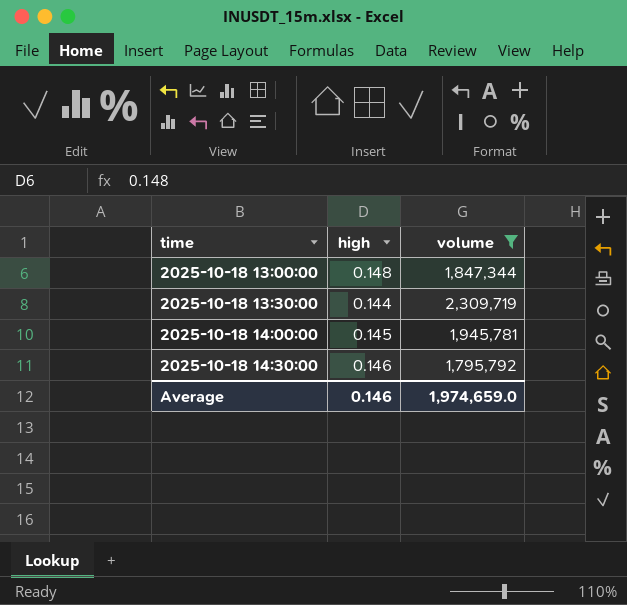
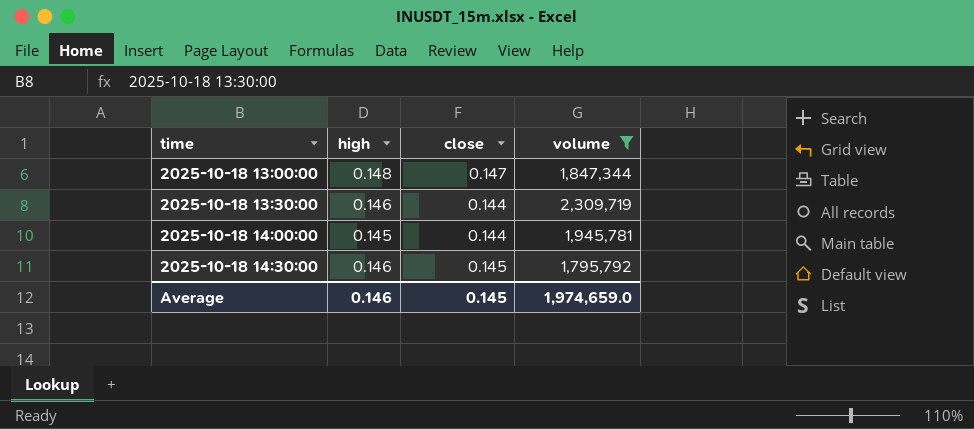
column close | position: none -> 3
2025-10-18 13:30:00 | high: 0.144 -> 0.146

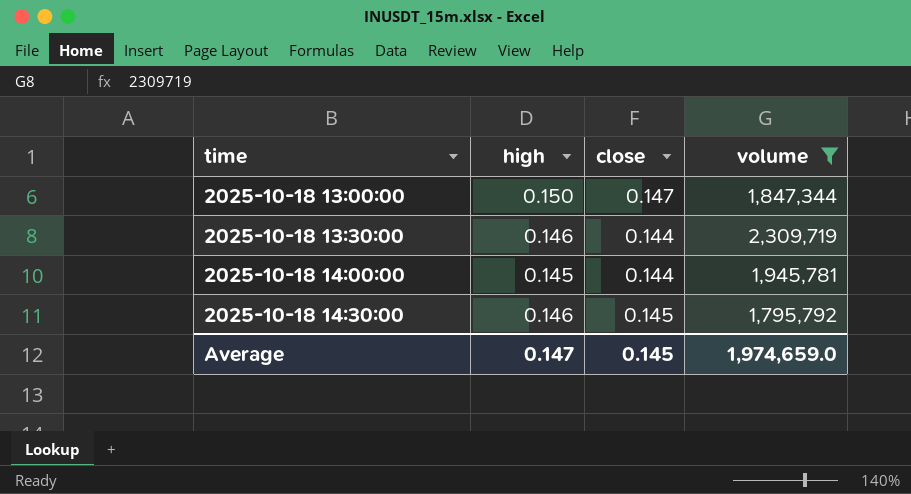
2025-10-18 13:00:00 | high: 0.148 -> 0.150
Average | high: 0.146 -> 0.147

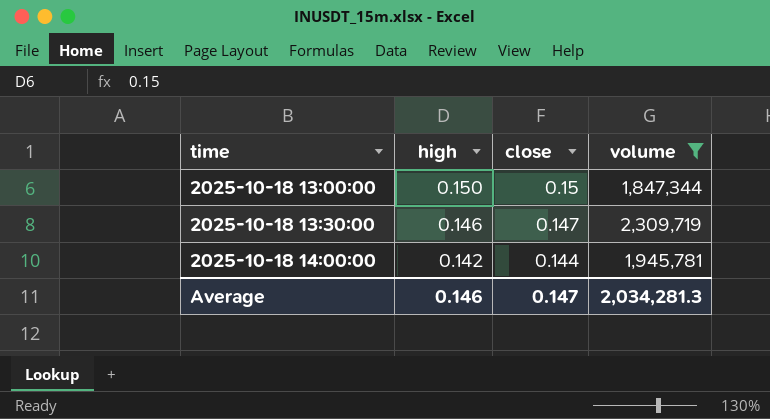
row 2025-10-18 14:30:00: 0.146 | 0.145 | 1,795,792 -> none
2025-10-18 13:00:00 | close: 0.147 -> 0.15
2025-10-18 13:30:00 | close: 0.144 -> 0.147
2025-10-18 14:00:00 | high: 0.145 -> 0.142
Average | high: 0.147 -> 0.146
Average | close: 0.145 -> 0.147
Average | volume: 1,974,659.0 -> 2,034,281.3

